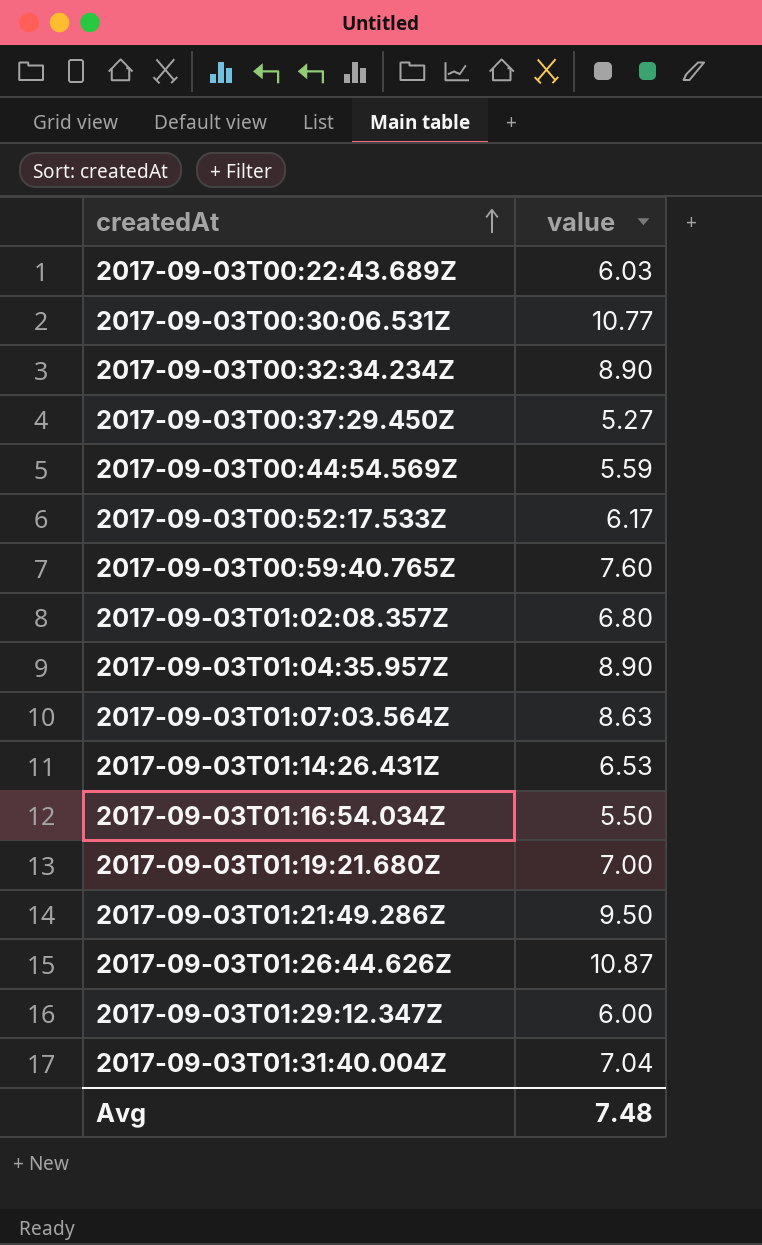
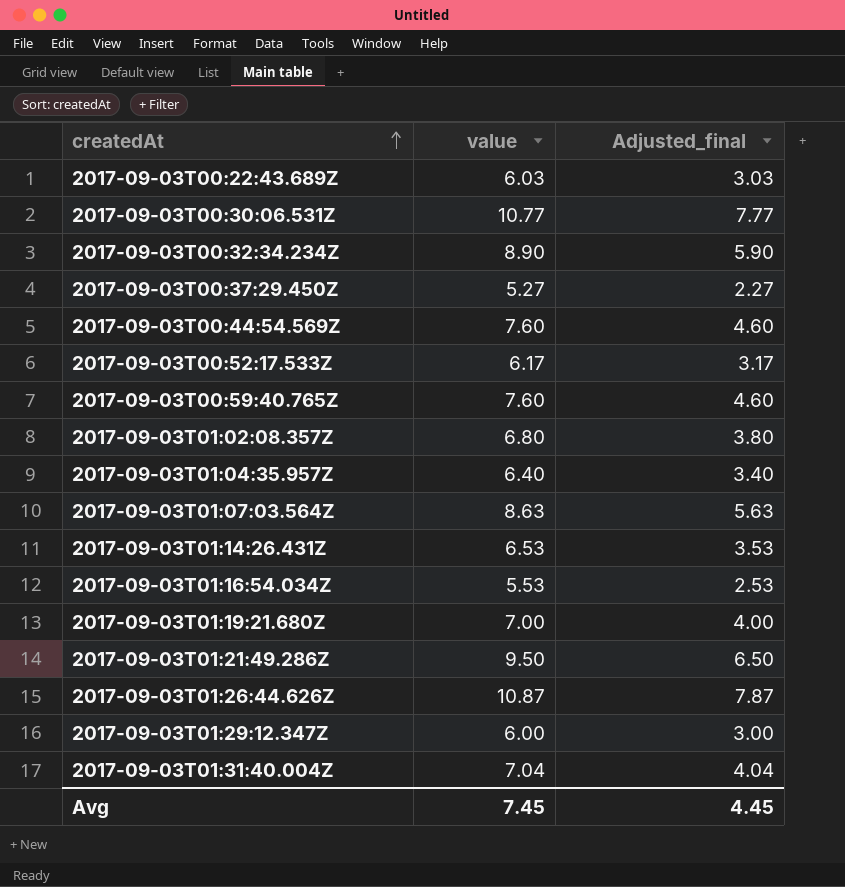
column Adjusted_final | formula: none -> [value] - 3
2017-09-03T00:44:54.569Z | value: 5.59 -> 7.60
2017-09-03T01:04:35.957Z | value: 8.90 -> 6.40
2017-09-03T01:16:54.034Z | value: 5.50 -> 5.53
Avg | value: 7.48 -> 7.45

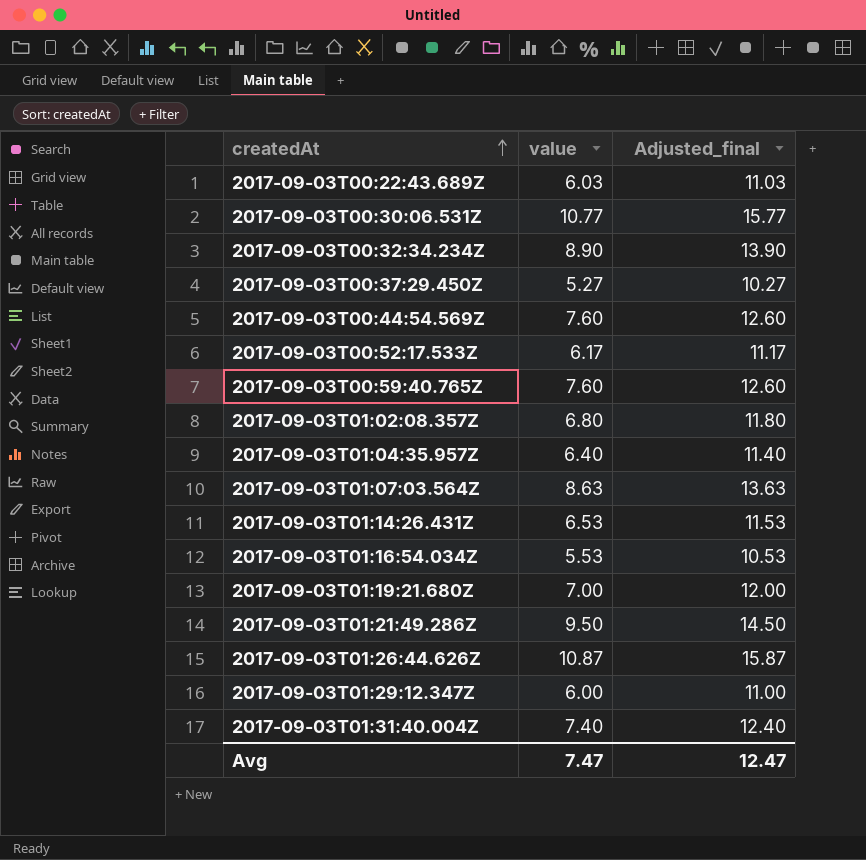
column Adjusted_final | formula: [value] - 3 -> [value] + 5
2017-09-03T01:31:40.004Z | value: 7.04 -> 7.40
Avg | value: 7.45 -> 7.47
Avg | Adjusted_final: 4.45 -> 12.47

